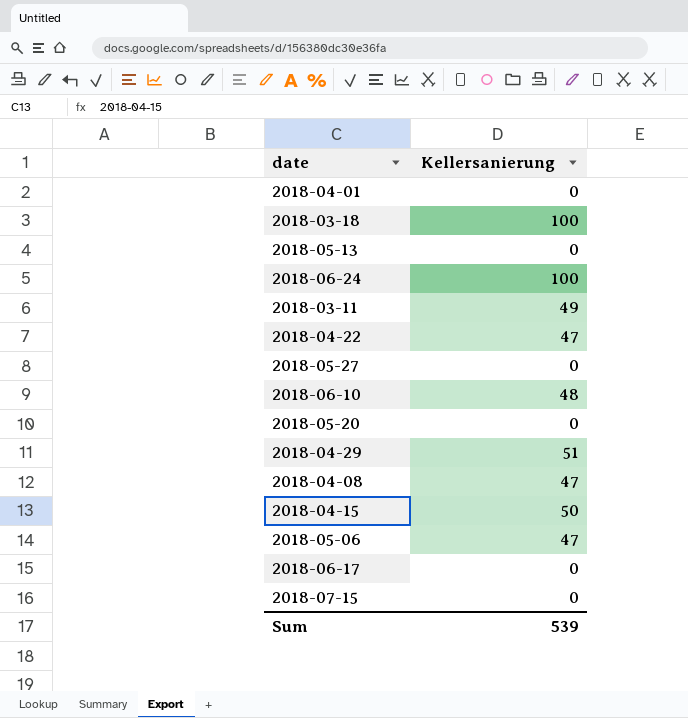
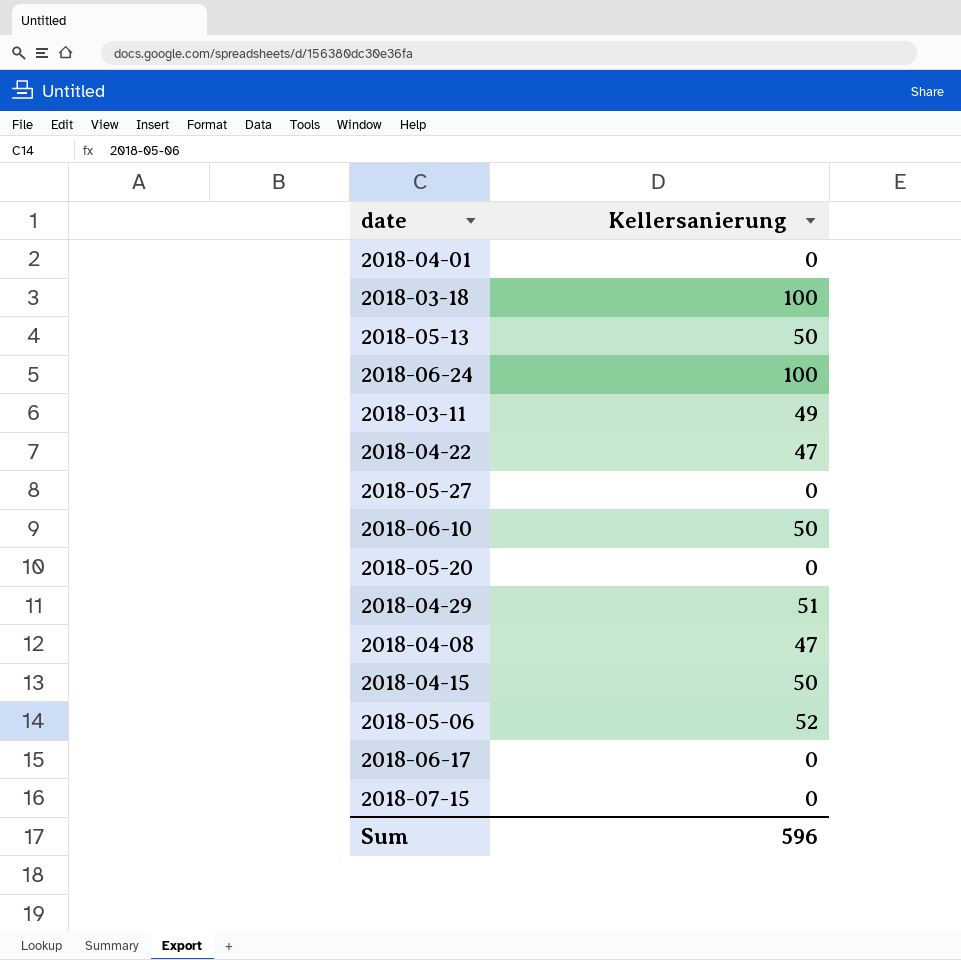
2018-05-13 | Kellersanierung: 0 -> 50
2018-06-10 | Kellersanierung: 48 -> 50
2018-05-06 | Kellersanierung: 47 -> 52
Sum | Kellersanierung: 539 -> 596

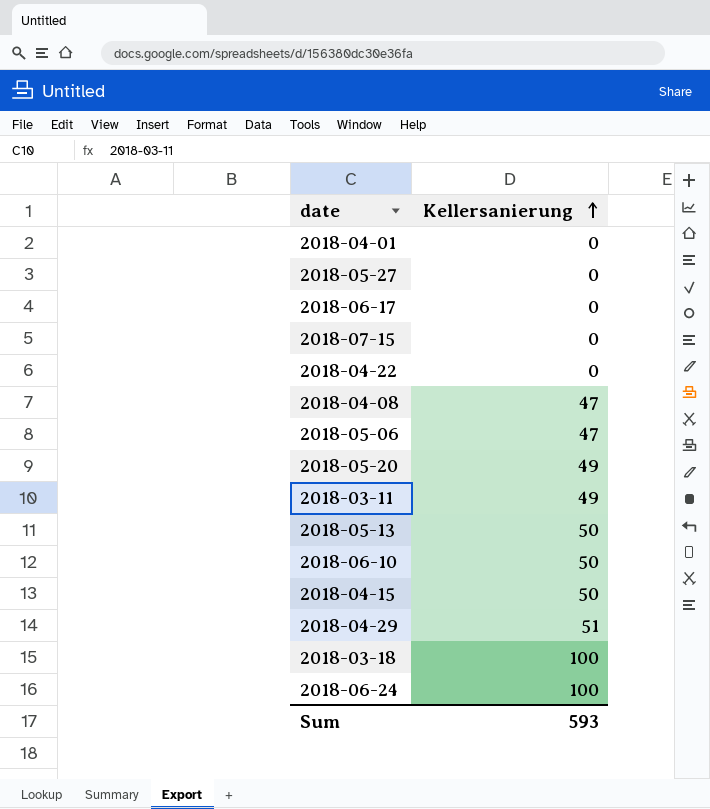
row order: none -> Kellersanierung ascending
2018-04-22 | Kellersanierung: 47 -> 0
2018-05-06 | Kellersanierung: 52 -> 47
2018-05-20 | Kellersanierung: 0 -> 49
Sum | Kellersanierung: 596 -> 593

